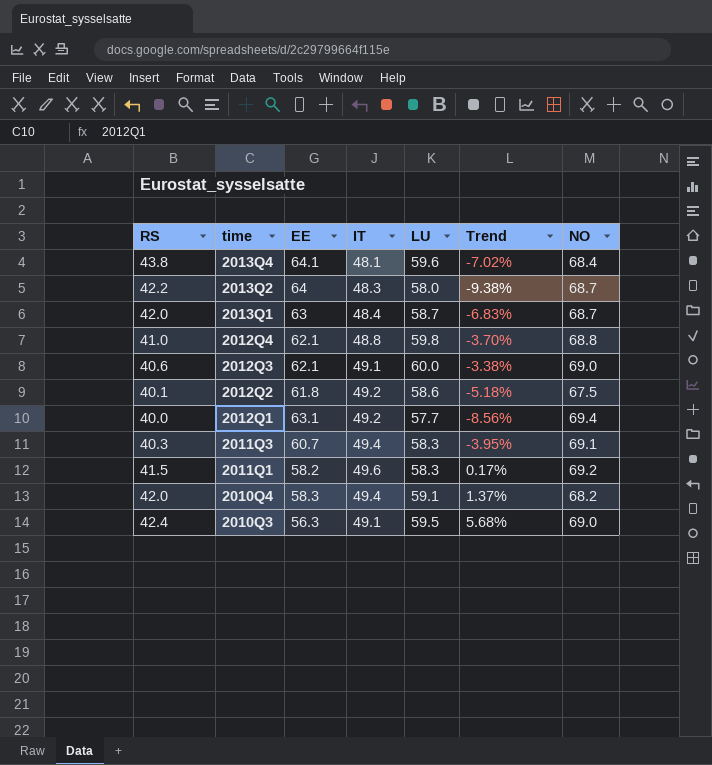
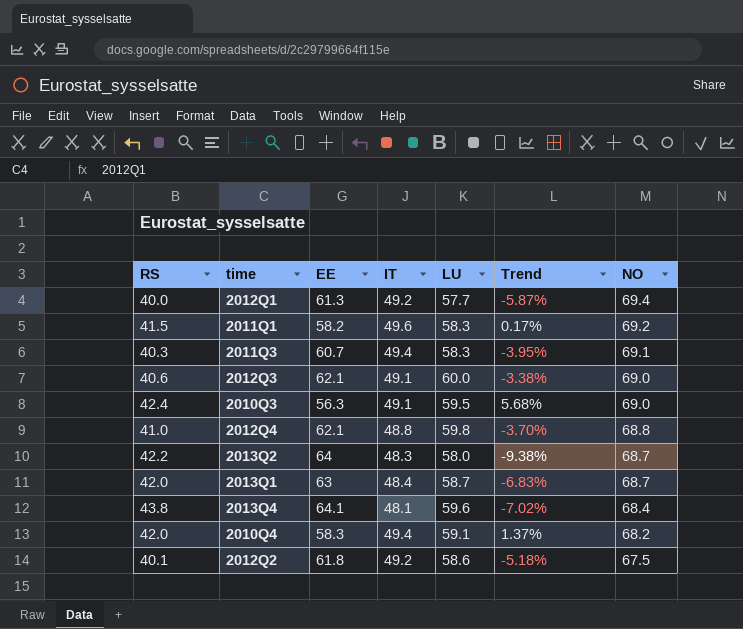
row order: time descending -> NO descending
2012Q1 | EE: 63.1 -> 61.3
2012Q1 | Trend: -8.56% -> -5.87%

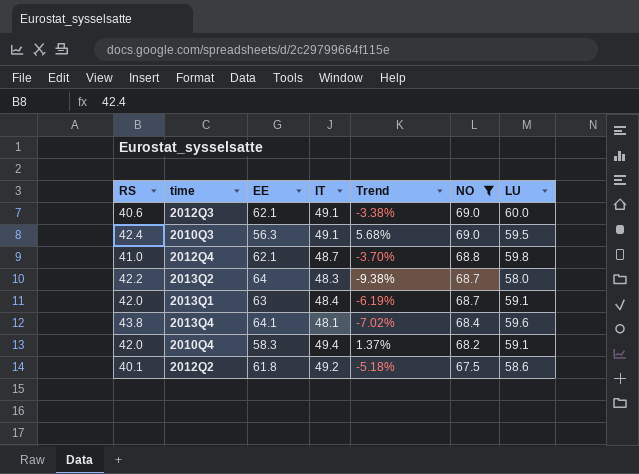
filter: none -> NO <= 69.0
column LU | position: 5 -> 7
2012Q4 | IT: 48.8 -> 48.7
2013Q1 | Trend: -6.83% -> -6.19%
2013Q1 | LU: 58.7 -> 59.1

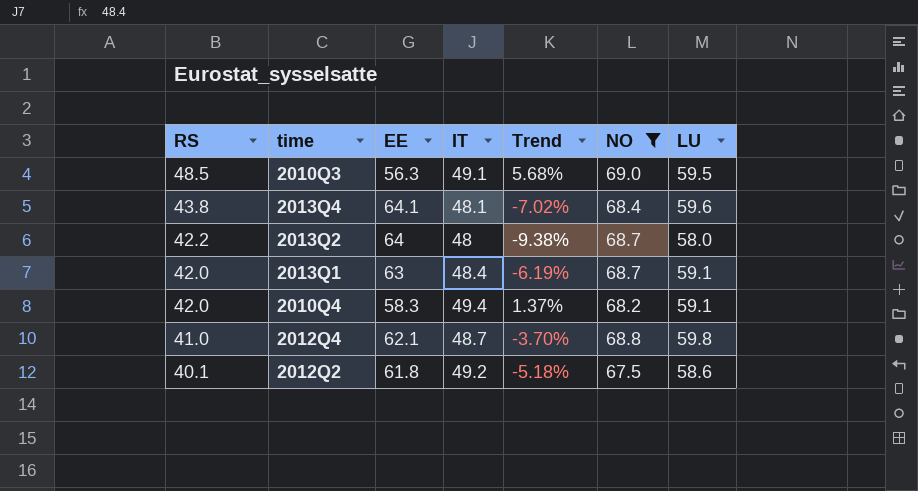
row order: NO descending -> RS descending
row 2012Q3: 40.6 | 62.1 | 49.1 | -3.38% | 69.0 | 60.0 -> none
2010Q3 | RS: 42.4 -> 48.5
2013Q2 | IT: 48.3 -> 48

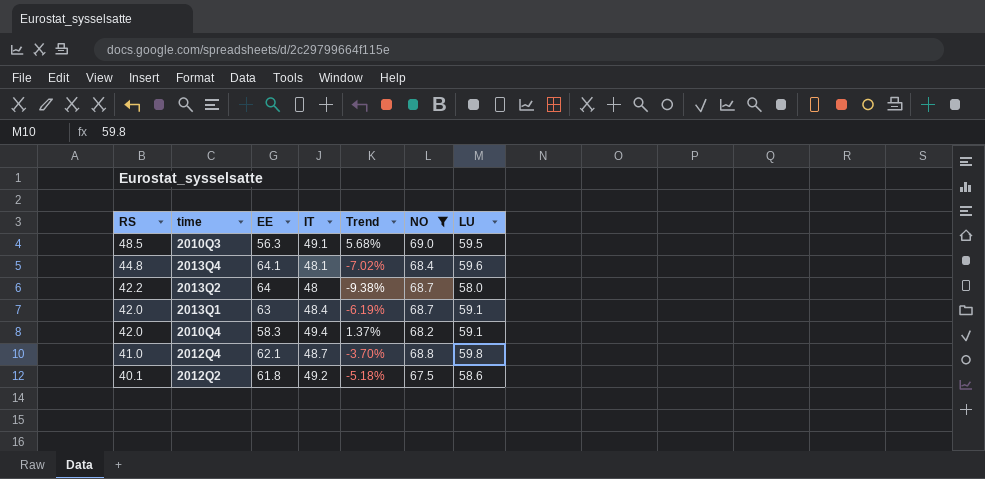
2013Q4 | RS: 43.8 -> 44.8

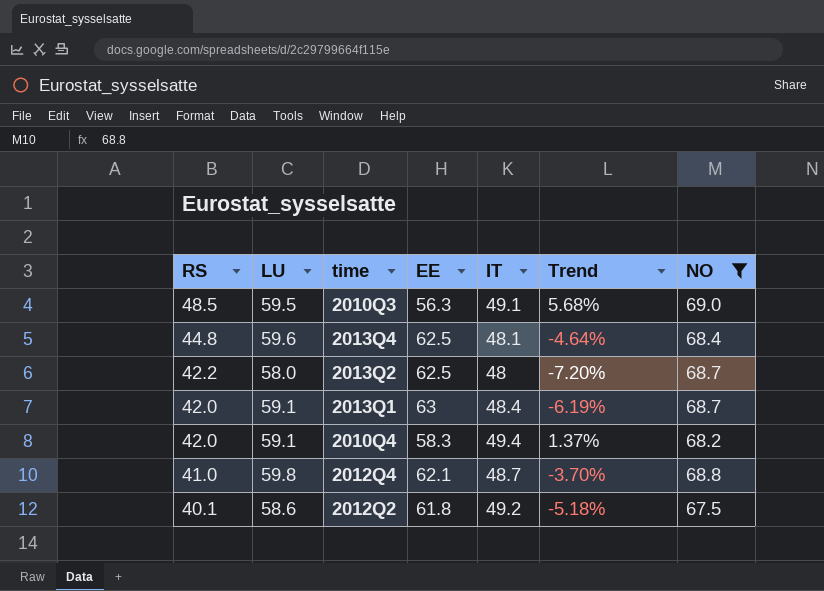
column LU | position: 7 -> 2
2013Q4 | EE: 64.1 -> 62.5
2013Q4 | Trend: -7.02% -> -4.64%
2013Q2 | EE: 64 -> 62.5
2013Q2 | Trend: -9.38% -> -7.20%

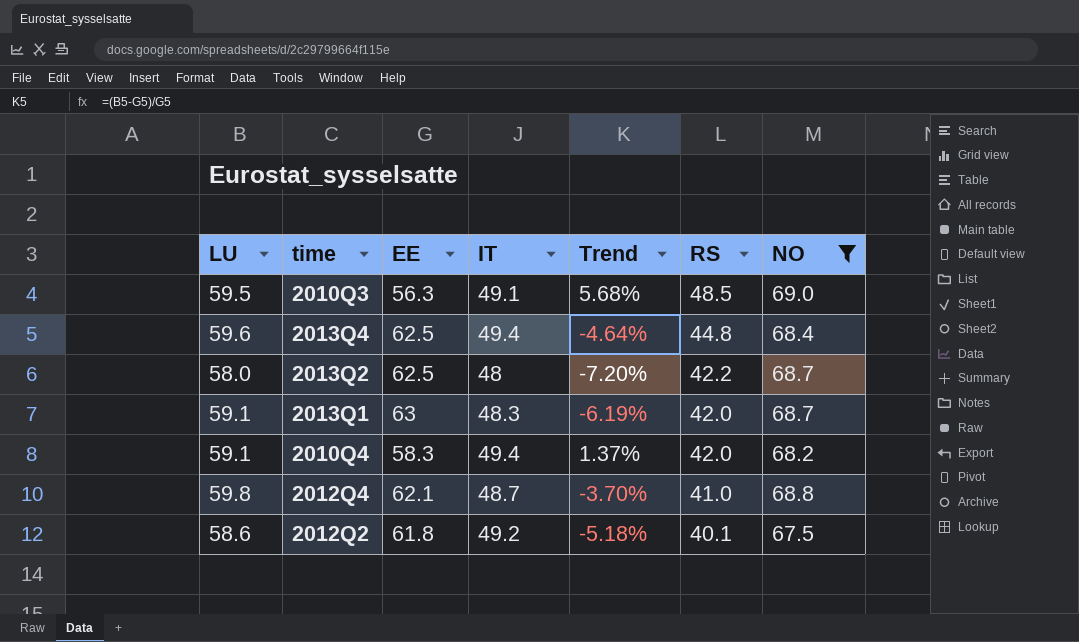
column RS | position: 1 -> 6
2013Q4 | IT: 48.1 -> 49.4
2013Q1 | IT: 48.4 -> 48.3

